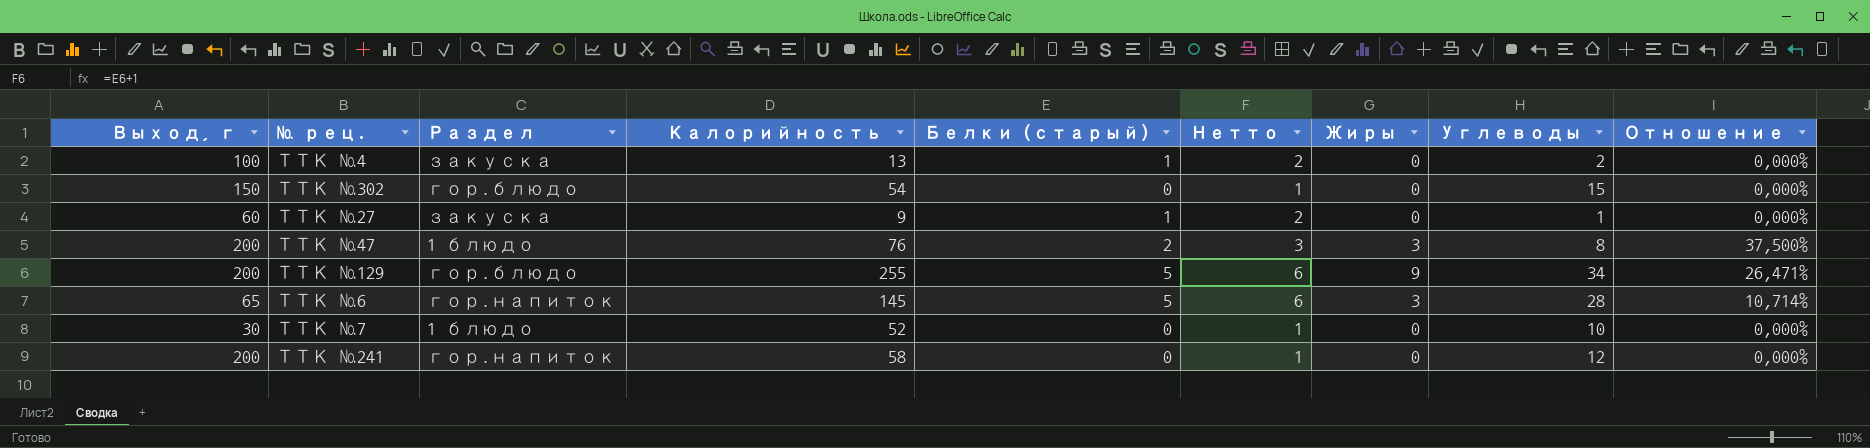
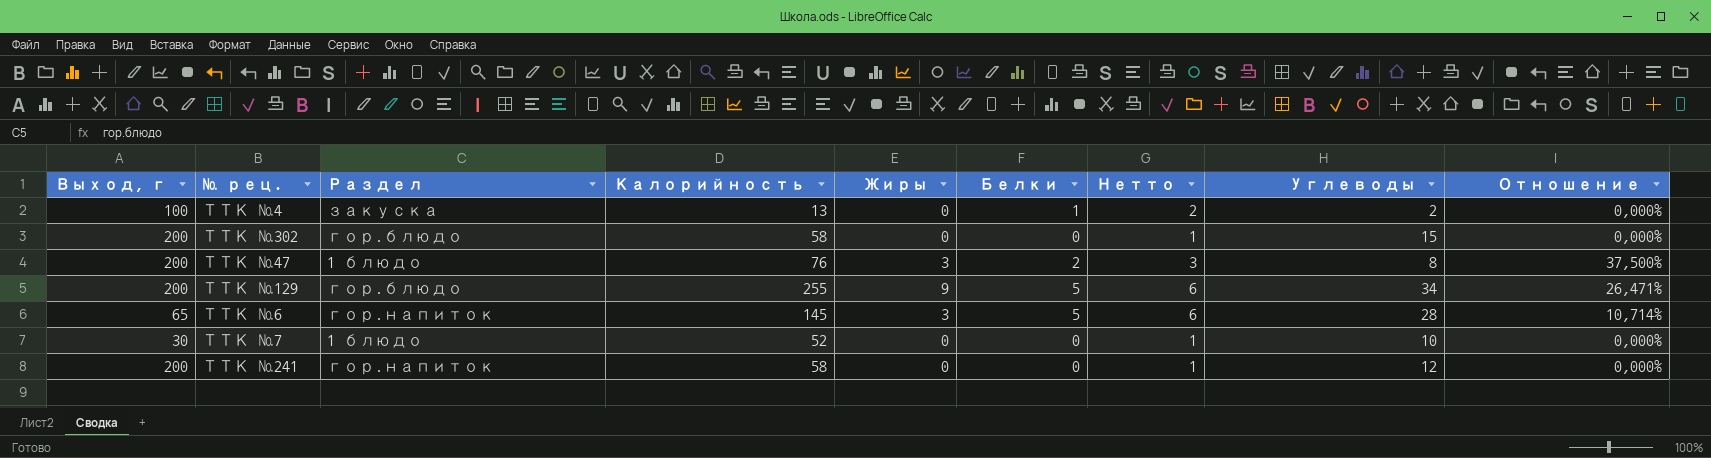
column Жиры | position: 7 -> 5
column name: Белки (старый) -> Белки
row ТТК №27: 60 | закуска | 9 | 1 | 2 | 0 | 1 | 0,000% -> none
ТТК №302 | Выход, г: 150 -> 200
ТТК №302 | Калорийность: 54 -> 58

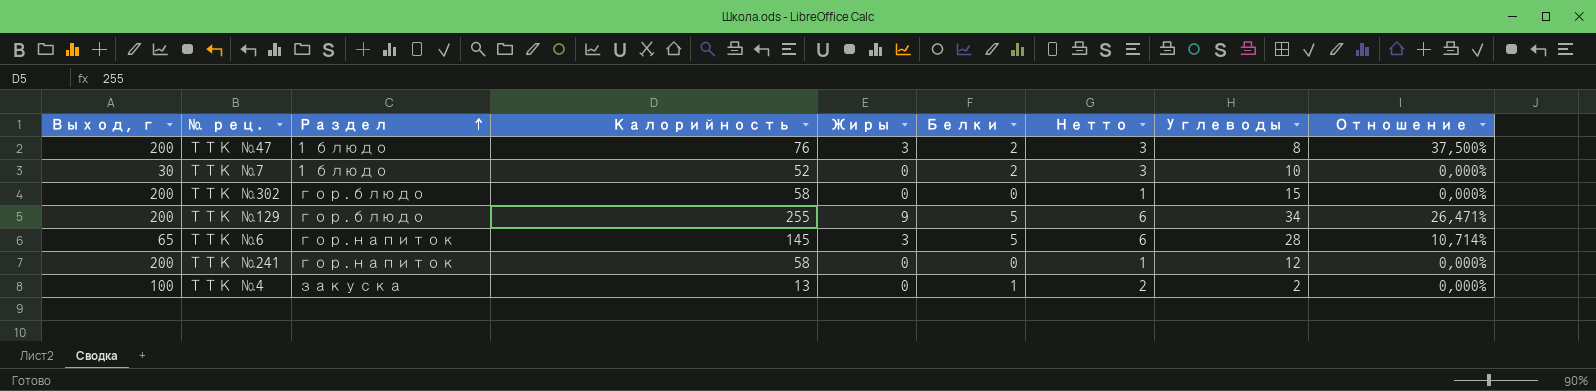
row order: none -> Раздел ascending
ТТК №7 | Белки: 0 -> 2
ТТК №7 | Нетто: 1 -> 3

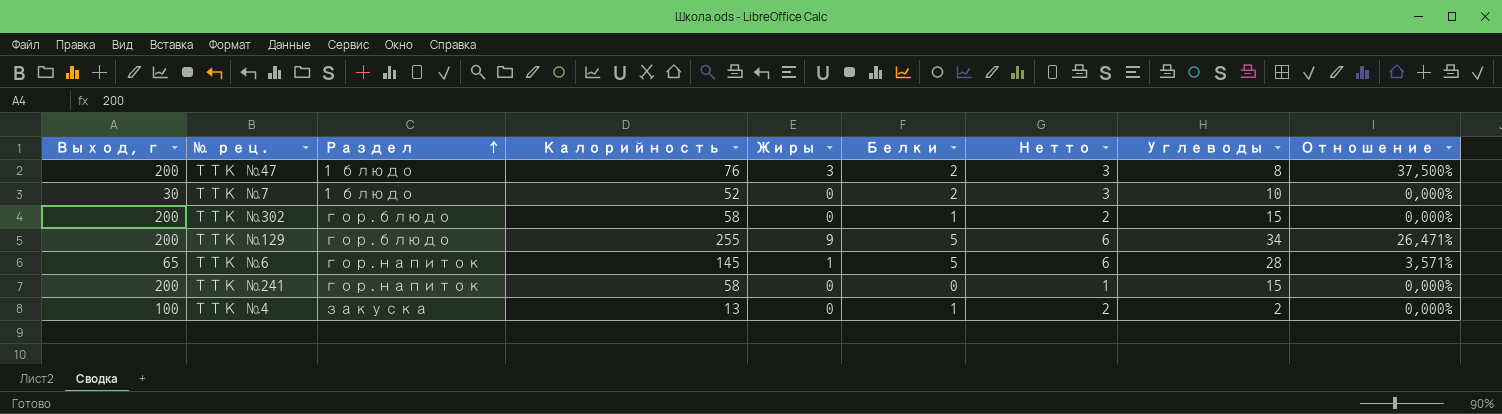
ТТК №302 | Белки: 0 -> 1
ТТК №302 | Нетто: 1 -> 2
ТТК №6 | Жиры: 3 -> 1
ТТК №6 | Отношение: 10,714% -> 3,571%
ТТК №241 | Углеводы: 12 -> 15

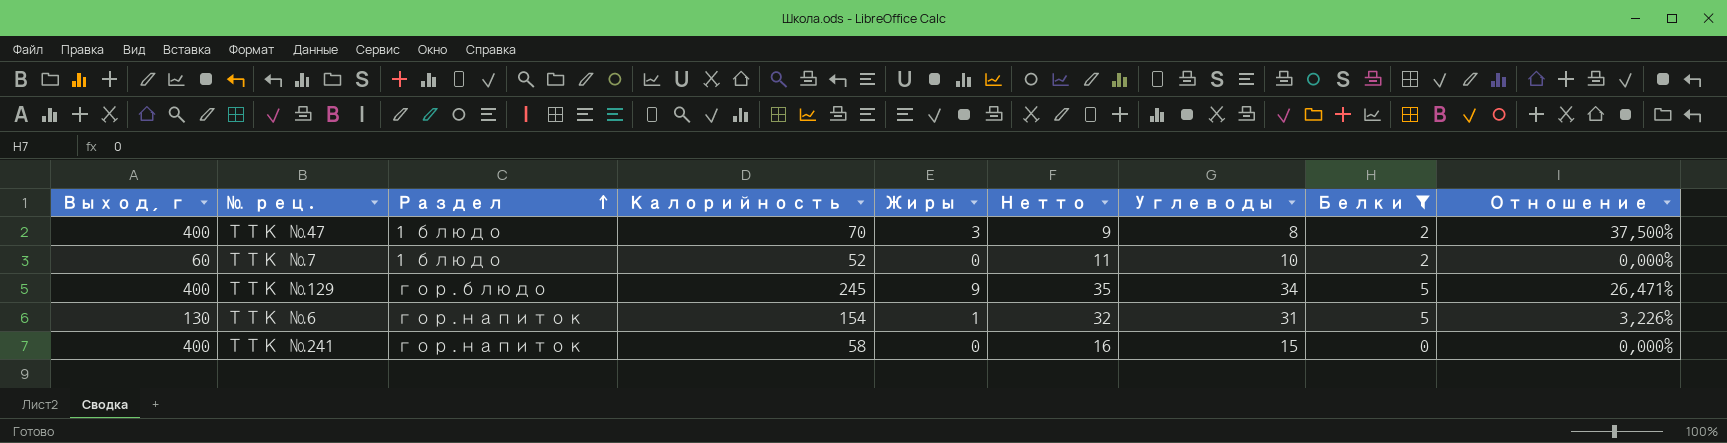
filter: none -> Белки != 1
column Нетто | formula: [Белки] + 1 -> [Углеводы] + 1
column Белки | position: 6 -> 8
ТТК №47 | Выход, г: 200 -> 400
ТТК №47 | Калорийность: 76 -> 70
ТТК №7 | Выход, г: 30 -> 60
ТТК №129 | Выход, г: 200 -> 400
ТТК №129 | Калорийность: 255 -> 245
ТТК №6 | Выход, г: 65 -> 130
ТТК №6 | Калорийность: 145 -> 154
ТТК №6 | Углеводы: 28 -> 31
ТТК №6 | Отношение: 3,571% -> 3,226%
ТТК №241 | Выход, г: 200 -> 400

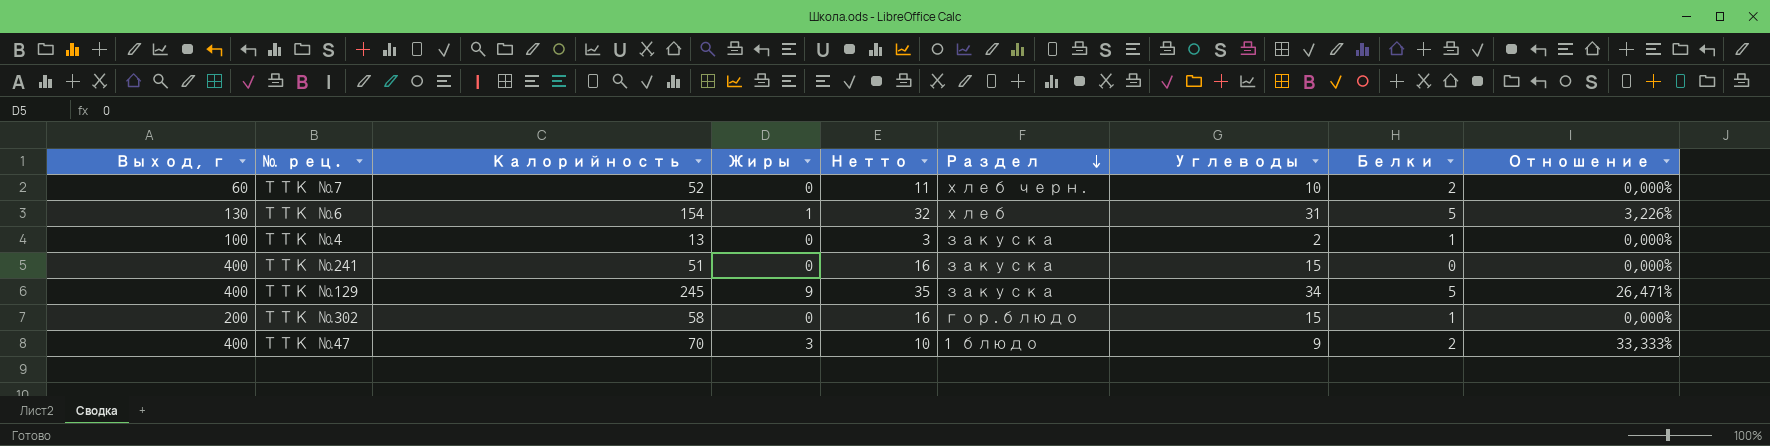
filter: Белки != 1 -> none
row order: Раздел ascending -> Раздел descending
column Раздел | position: 3 -> 6
ТТК №7 | Раздел: 1 блюдо -> хлеб черн.
ТТК №6 | Раздел: гор.напиток -> хлеб
ТТК №241 | Калорийность: 58 -> 51
ТТК №241 | Раздел: гор.напиток -> закуска
ТТК №129 | Раздел: гор.блюдо -> закуска
ТТК №47 | Нетто: 9 -> 10
ТТК №47 | Углеводы: 8 -> 9
ТТК №47 | Отношение: 37,500% -> 33,333%

